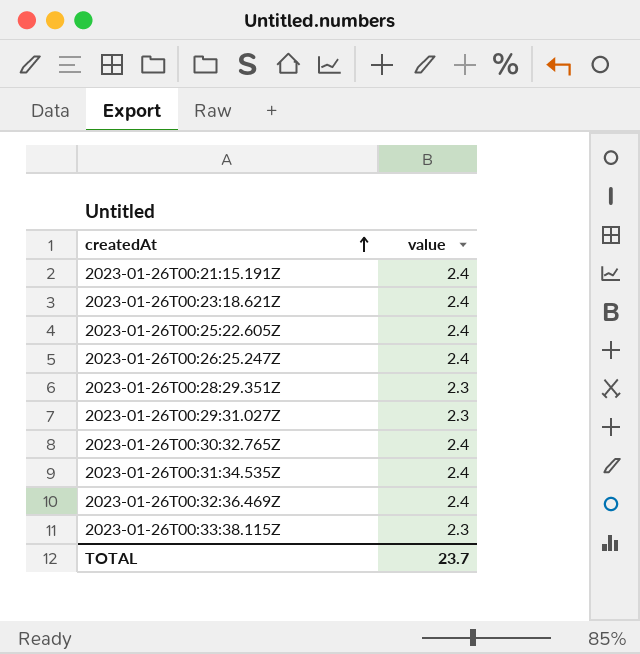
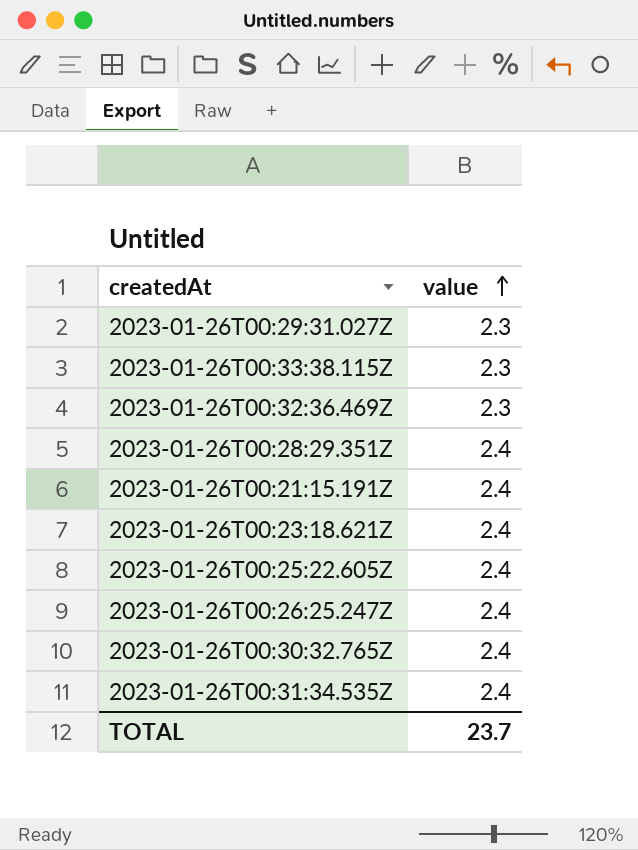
row order: createdAt ascending -> value ascending
2023-01-26T00:32:36.469Z | value: 2.4 -> 2.3
2023-01-26T00:28:29.351Z | value: 2.3 -> 2.4

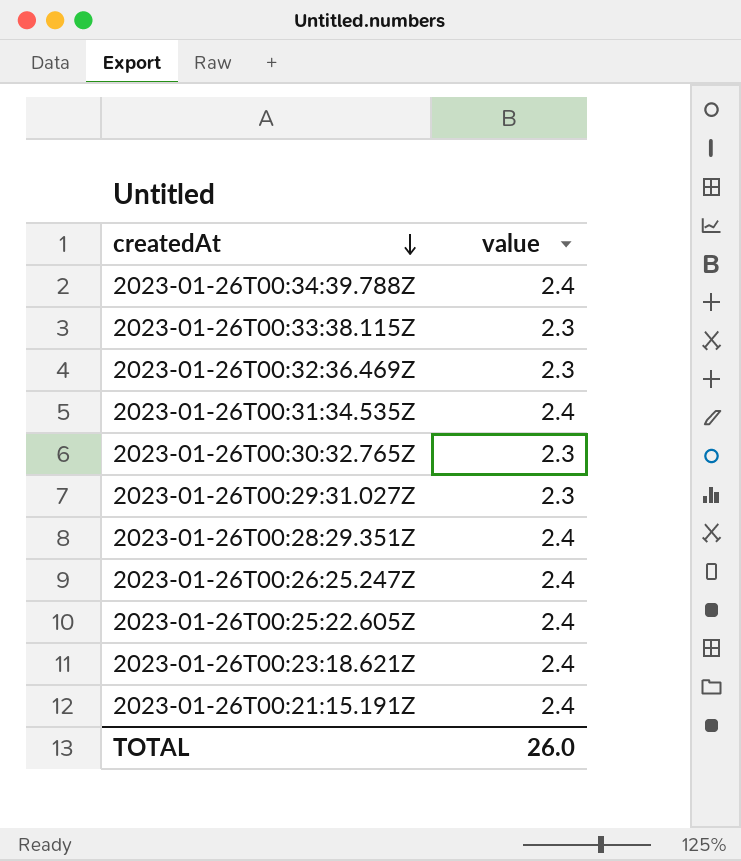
row order: value ascending -> createdAt descending
row 2023-01-26T00:34:39.788Z: none -> 2.4
2023-01-26T00:30:32.765Z | value: 2.4 -> 2.3
TOTAL | value: 23.7 -> 26.0

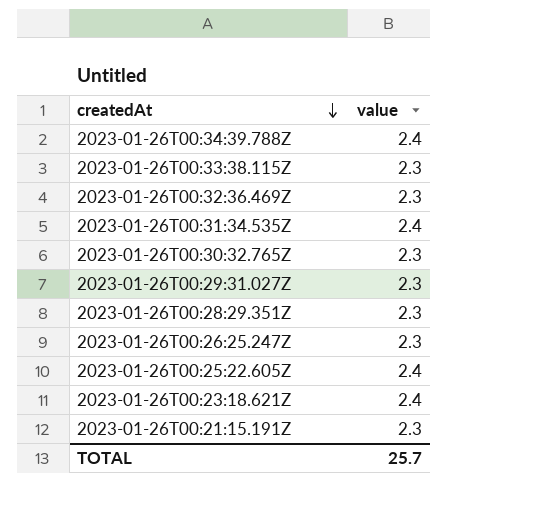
2023-01-26T00:28:29.351Z | value: 2.4 -> 2.3
2023-01-26T00:26:25.247Z | value: 2.4 -> 2.3
2023-01-26T00:21:15.191Z | value: 2.4 -> 2.3
TOTAL | value: 26.0 -> 25.7

